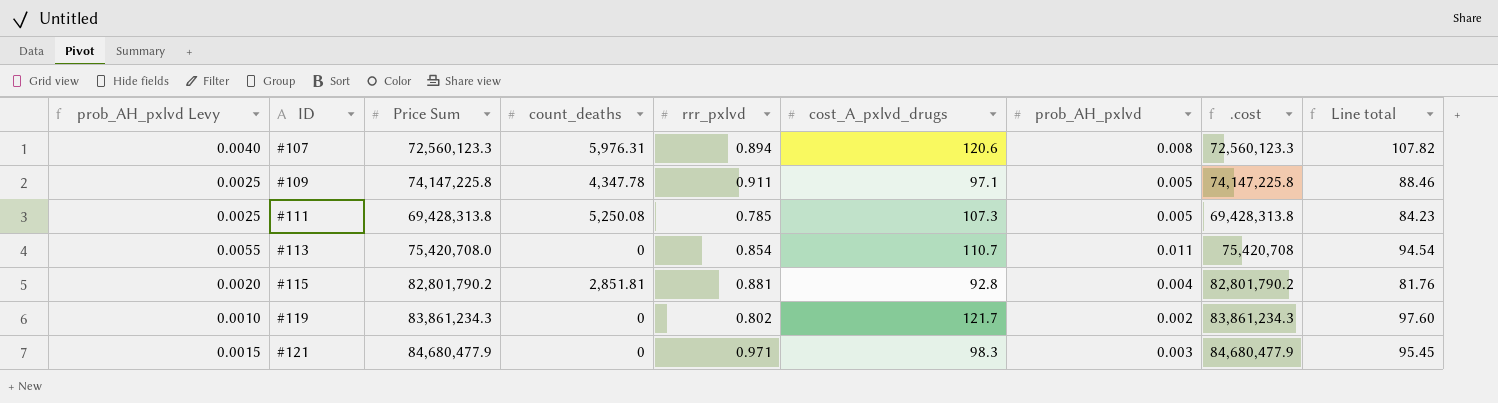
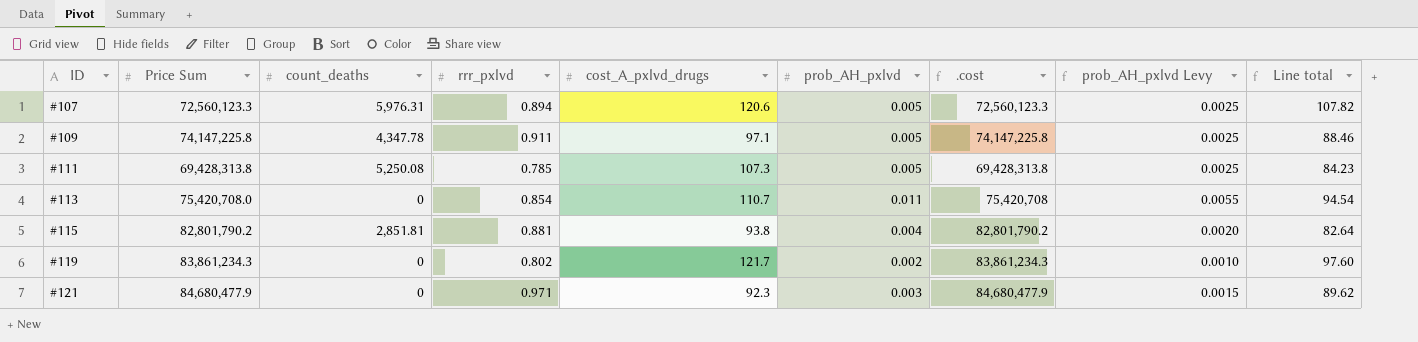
column prob_AH_pxlvd Levy | position: 1 -> 8
#107 | prob_AH_pxlvd: 0.008 -> 0.005
#107 | prob_AH_pxlvd Levy: 0.0040 -> 0.0025
#115 | cost_A_pxlvd_drugs: 92.8 -> 93.8
#115 | Line total: 81.76 -> 82.64
#121 | cost_A_pxlvd_drugs: 98.3 -> 92.3
#121 | Line total: 95.45 -> 89.62

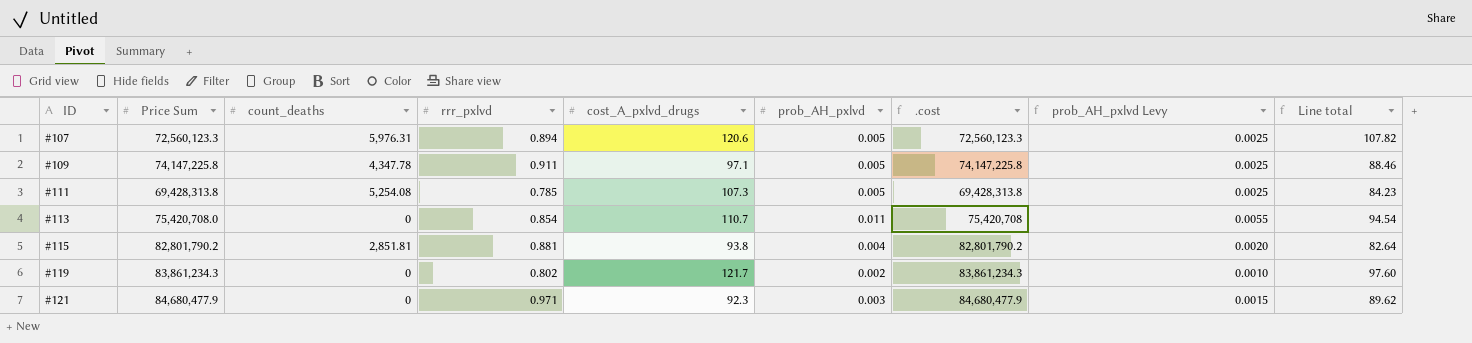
#111 | count_deaths: 5,250.08 -> 5,254.08

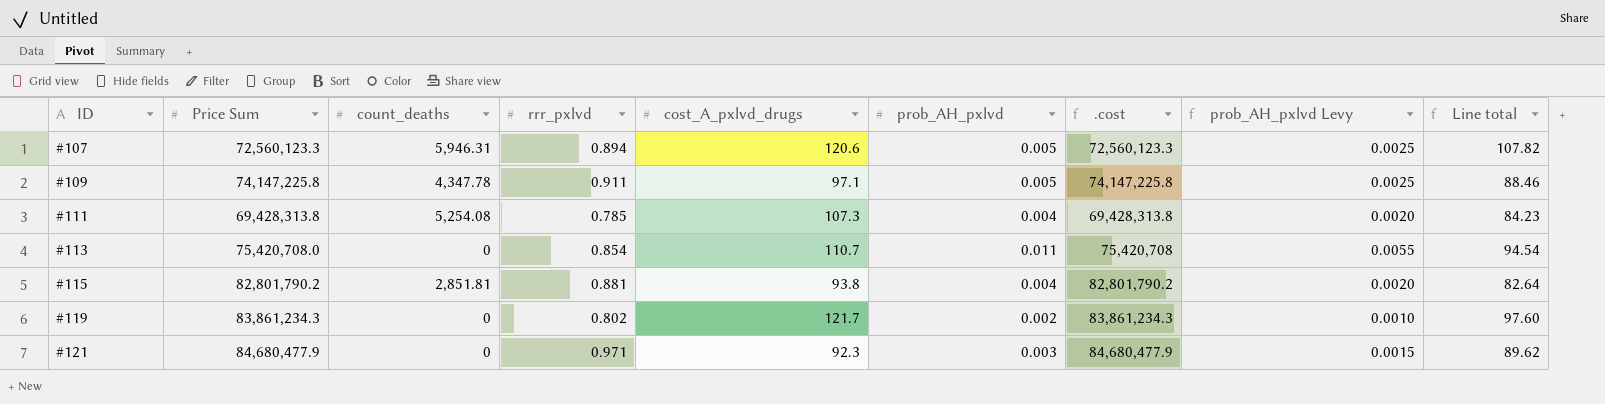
#107 | count_deaths: 5,976.31 -> 5,946.31
#111 | prob_AH_pxlvd: 0.005 -> 0.004
#111 | prob_AH_pxlvd Levy: 0.0025 -> 0.0020

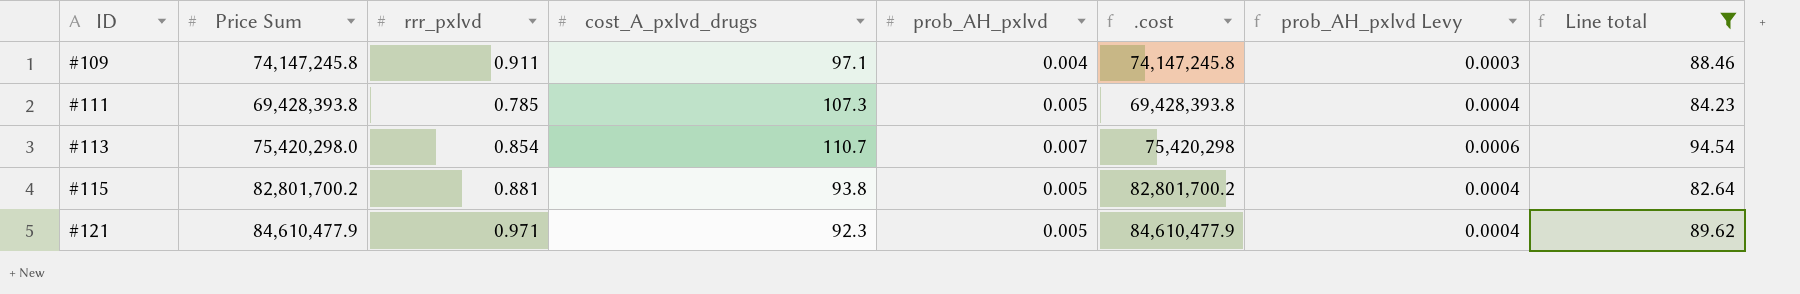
filter: none -> Line total <= 94.54
column count_deaths | position: 3 -> none
column prob_AH_pxlvd Levy | formula: [prob_AH_pxlvd] * 0.5 -> [prob_AH_pxlvd] * 0.08
#109 | Price Sum: 74,147,225.8 -> 74,147,245.8
#109 | prob_AH_pxlvd: 0.005 -> 0.004
#109 | .cost: 74,147,225.8 -> 74,147,245.8
#111 | Price Sum: 69,428,313.8 -> 69,428,393.8
#111 | prob_AH_pxlvd: 0.004 -> 0.005
#111 | .cost: 69,428,313.8 -> 69,428,393.8
#113 | Price Sum: 75,420,708.0 -> 75,420,298.0
#113 | prob_AH_pxlvd: 0.011 -> 0.007
#113 | .cost: 75,420,708 -> 75,420,298
#115 | Price Sum: 82,801,790.2 -> 82,801,700.2
#115 | prob_AH_pxlvd: 0.004 -> 0.005
#115 | .cost: 82,801,790.2 -> 82,801,700.2
#121 | Price Sum: 84,680,477.9 -> 84,610,477.9
#121 | prob_AH_pxlvd: 0.003 -> 0.005
#121 | .cost: 84,680,477.9 -> 84,610,477.9

